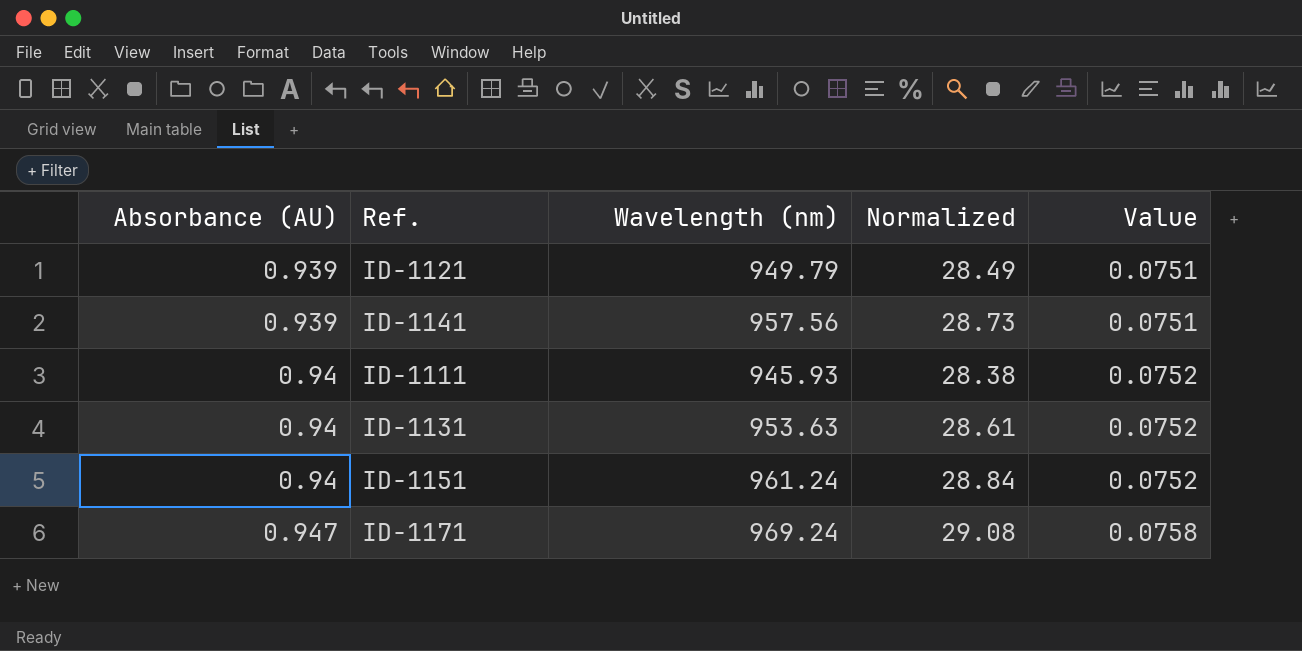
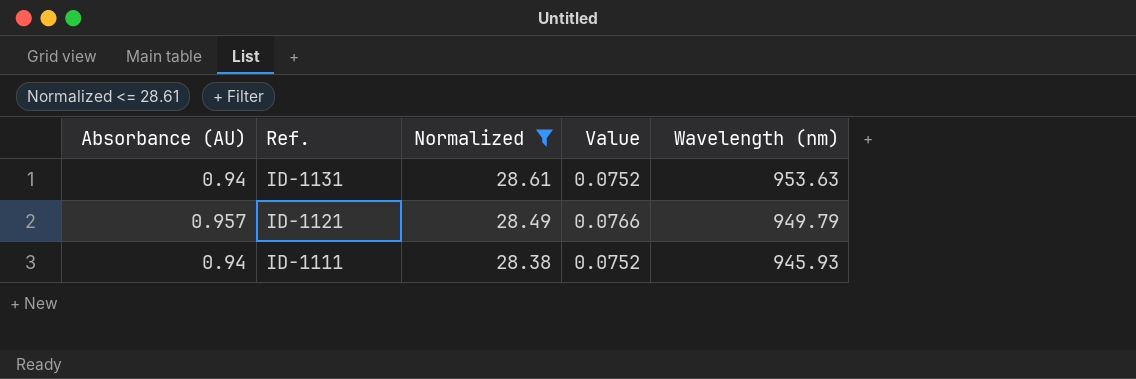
filter: none -> Normalized <= 28.61
row order: Absorbance (AU) ascending -> Ref. descending
column Wavelength (nm) | position: 3 -> 5
ID-1121 | Absorbance (AU): 0.939 -> 0.957
ID-1121 | Value: 0.0751 -> 0.0766

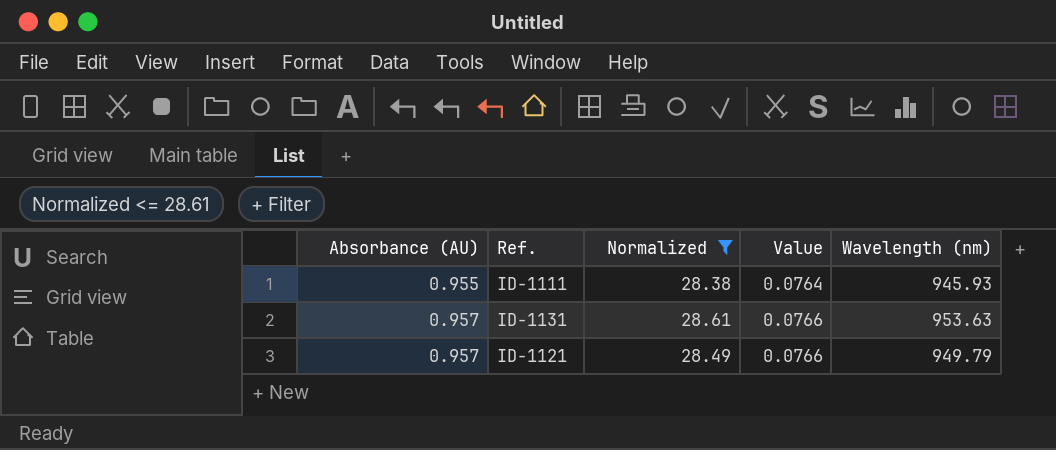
row order: Ref. descending -> Absorbance (AU) ascending
ID-1111 | Absorbance (AU): 0.94 -> 0.955
ID-1111 | Value: 0.0752 -> 0.0764
ID-1131 | Absorbance (AU): 0.94 -> 0.957
ID-1131 | Value: 0.0752 -> 0.0766

